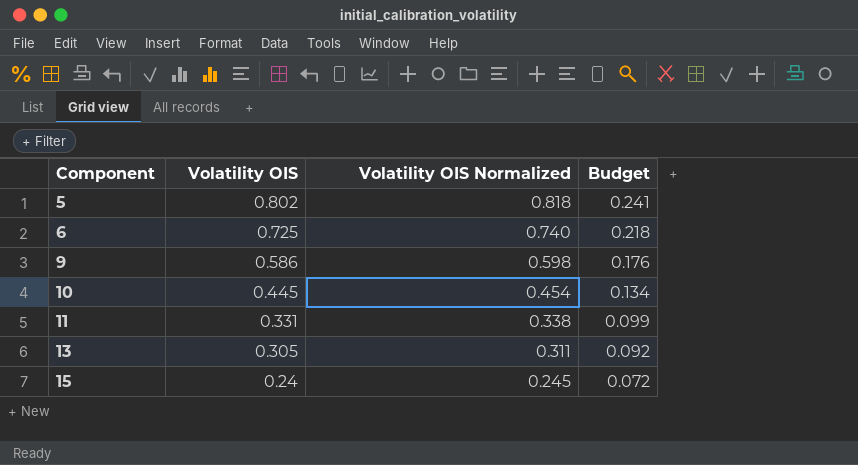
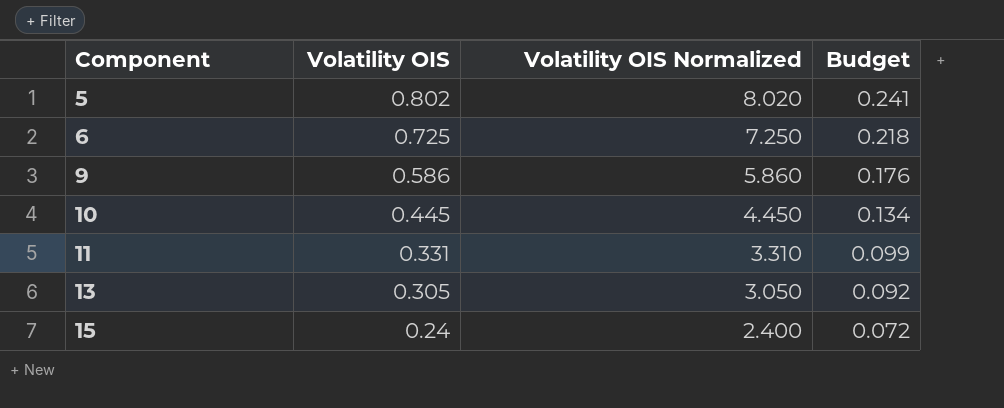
column Volatility OIS Normalized | formula: [Volatility OIS] * 1.02 -> [Volatility OIS] * 10

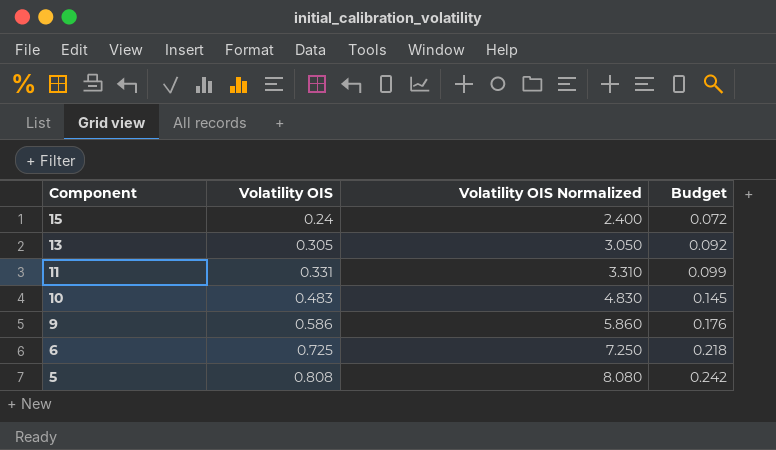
row order: Component ascending -> Component descending
10 | Volatility OIS: 0.445 -> 0.483
10 | Volatility OIS Normalized: 4.450 -> 4.830
10 | Budget: 0.134 -> 0.145
5 | Volatility OIS: 0.802 -> 0.808
5 | Volatility OIS Normalized: 8.020 -> 8.080
5 | Budget: 0.241 -> 0.242

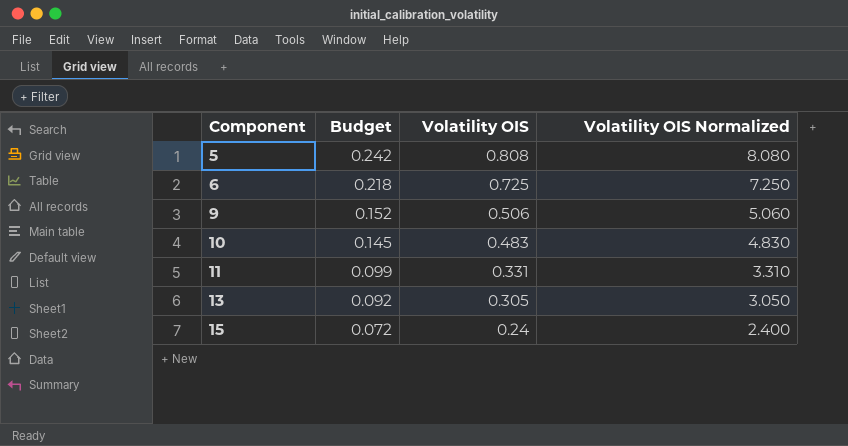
row order: Component descending -> Component ascending
column Budget | position: 4 -> 2
9 | Budget: 0.176 -> 0.152
9 | Volatility OIS: 0.586 -> 0.506
9 | Volatility OIS Normalized: 5.860 -> 5.060

